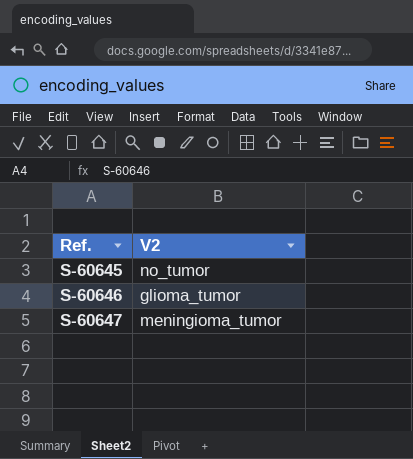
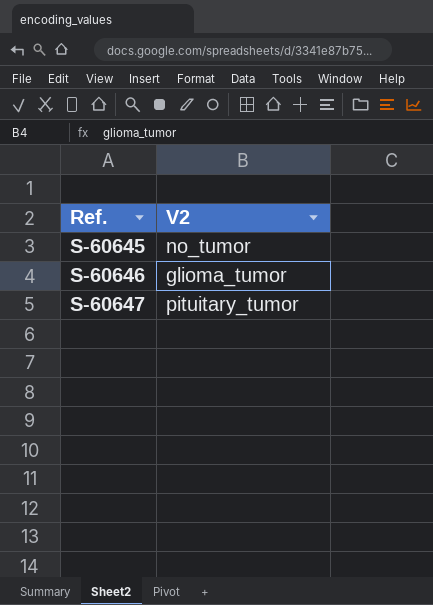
S-60647 | V2: meningioma_tumor -> pituitary_tumor

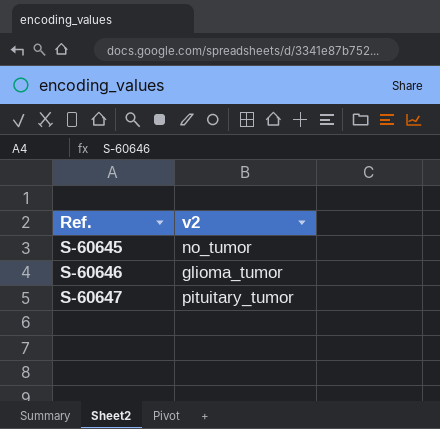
column name: V2 -> v2

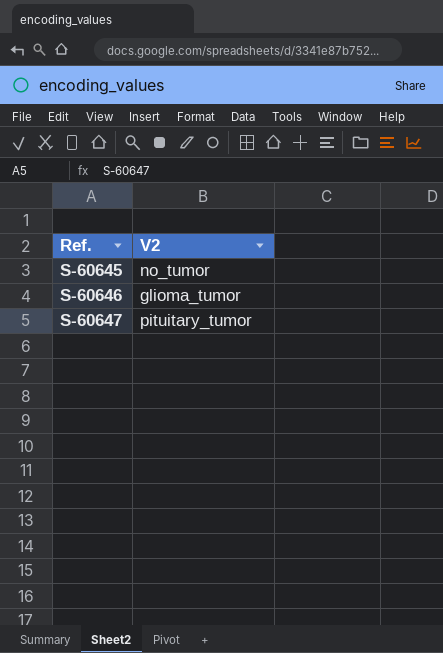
column name: v2 -> V2

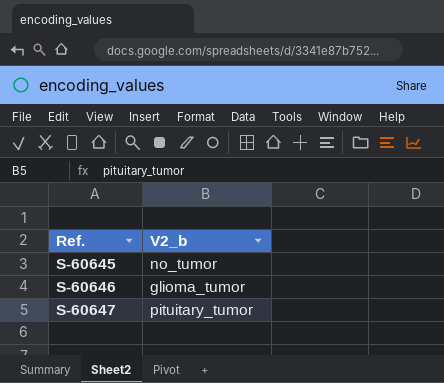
column name: V2 -> V2_b

